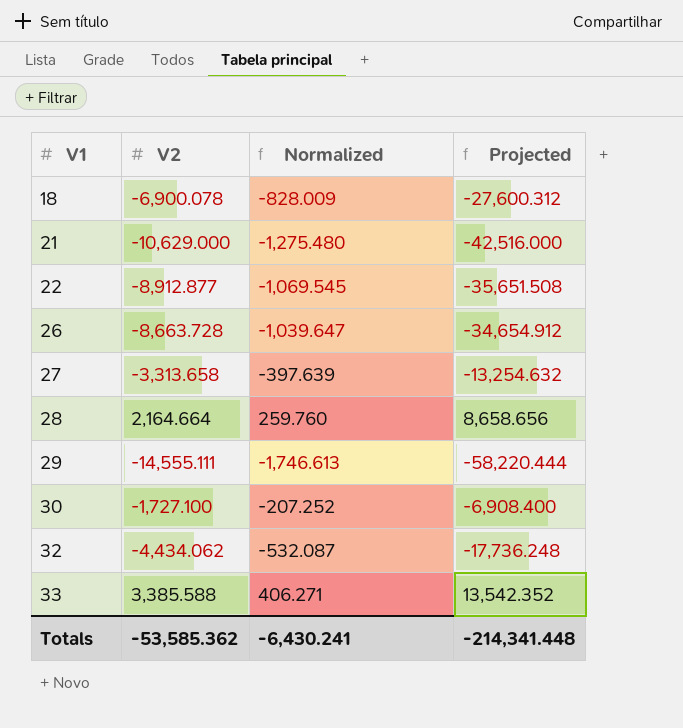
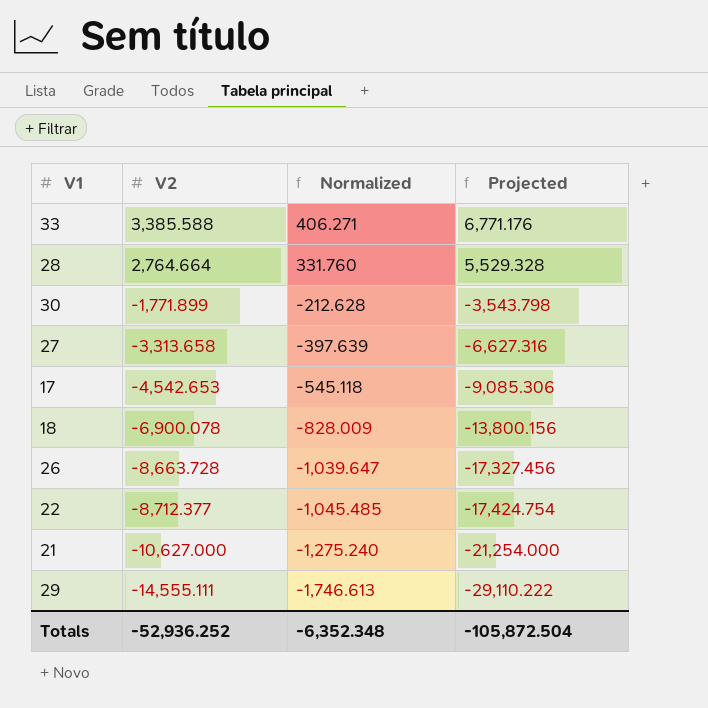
row order: V1 ascending -> V2 descending
column Projected | formula: [V2] * 4 -> [V2] * 2
row 32: -4,434.062 | -532.087 | -17,736.248 -> none
28 | V2: 2,164.664 -> 2,764.664
28 | Normalized: 259.760 -> 331.760
30 | V2: -1,727.100 -> -1,771.899
30 | Normalized: -207.252 -> -212.628
row 17: none -> -4,542.653 | -545.118 | -9,085.306
22 | V2: -8,912.877 -> -8,712.377
22 | Normalized: -1,069.545 -> -1,045.485
21 | V2: -10,629.000 -> -10,627.000
21 | Normalized: -1,275.480 -> -1,275.240
Totals | V2: -53,585.362 -> -52,936.252
Totals | Normalized: -6,430.241 -> -6,352.348
Totals | Projected: -214,341.448 -> -105,872.504

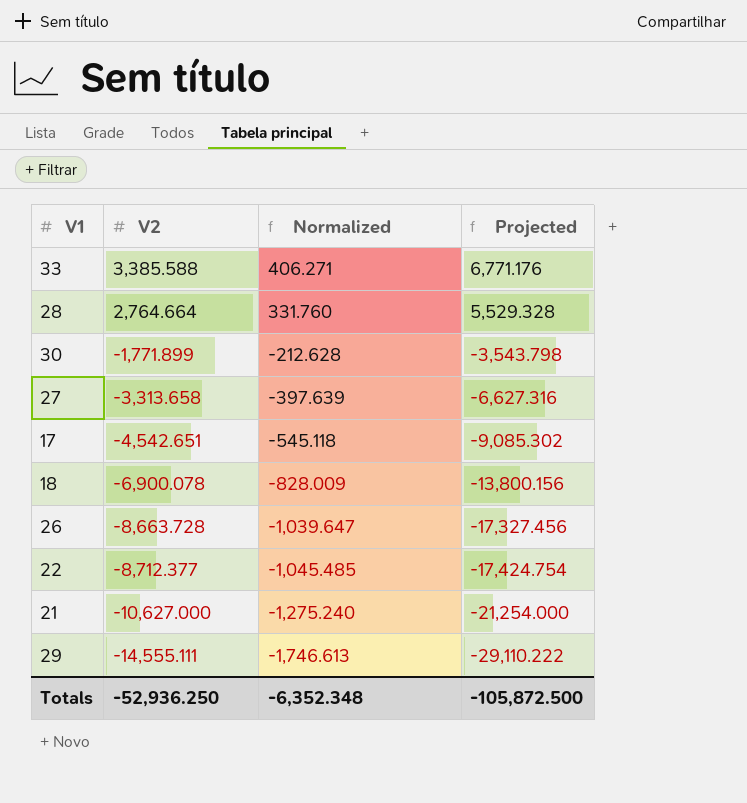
17 | V2: -4,542.653 -> -4,542.651
17 | Projected: -9,085.306 -> -9,085.302
Totals | V2: -52,936.252 -> -52,936.250
Totals | Projected: -105,872.504 -> -105,872.500

